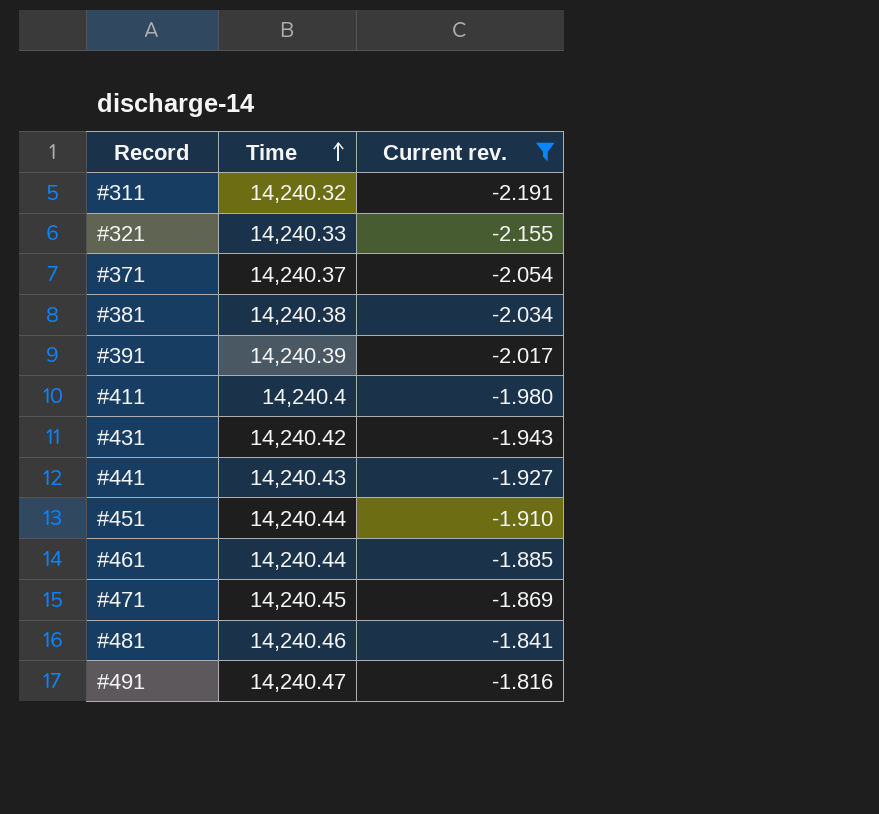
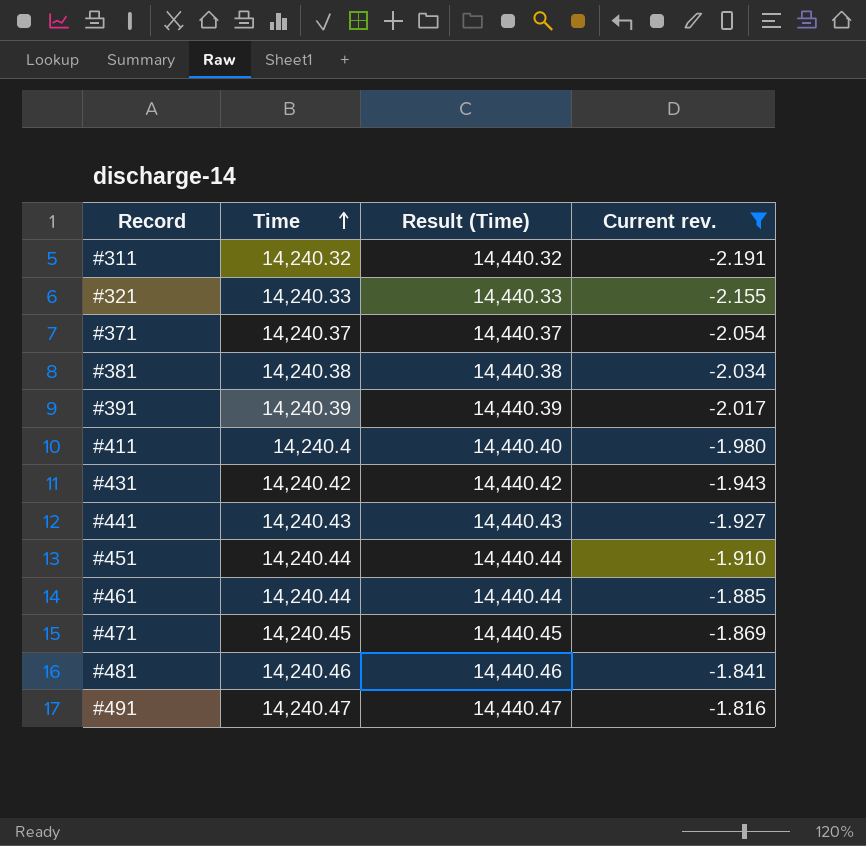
column Result (Time) | formula: none -> [Time] + 200

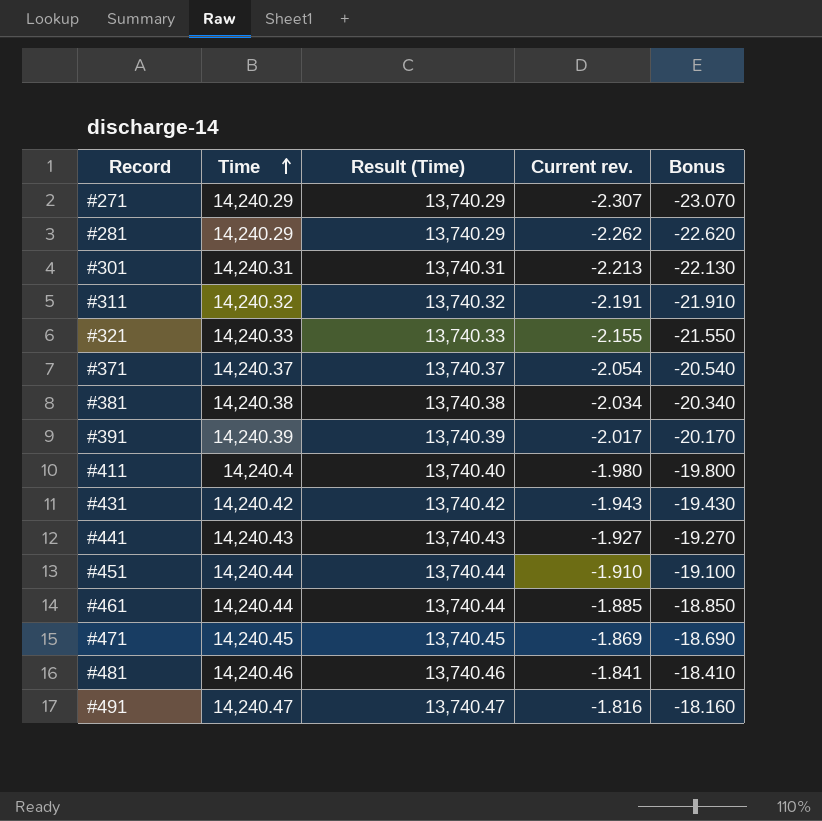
filter: Current rev. >= -2.191 -> none
column Result (Time) | formula: [Time] + 200 -> [Time] - 500
column Bonus | formula: none -> [Current rev.] * 10

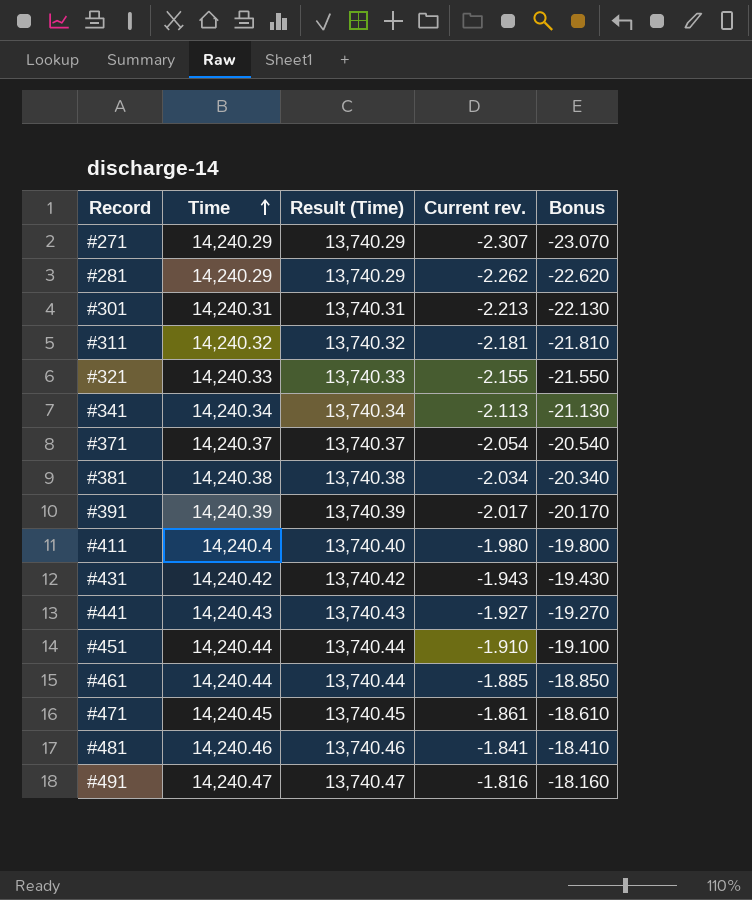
#311 | Current rev.: -2.191 -> -2.181
#311 | Bonus: -21.910 -> -21.810
row #341: none -> 14,240.34 | 13,740.34 | -2.113 | -21.130
#471 | Current rev.: -1.869 -> -1.861
#471 | Bonus: -18.690 -> -18.610

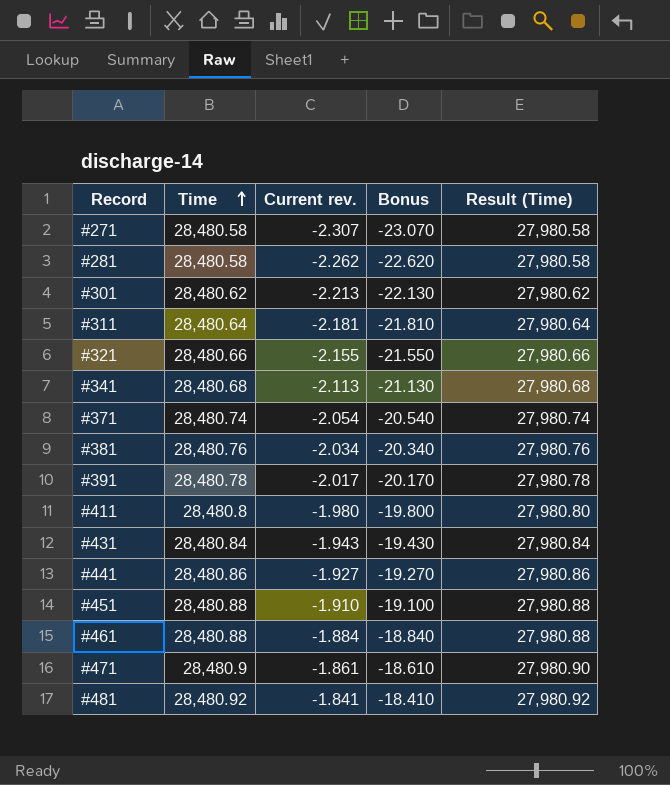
column Result (Time) | position: 3 -> 5
row #491: 14,240.47 | 13,740.47 | -1.816 | -18.160 -> none
#271 | Time: 14,240.29 -> 28,480.58
#271 | Result (Time): 13,740.29 -> 27,980.58
#281 | Time: 14,240.29 -> 28,480.58
#281 | Result (Time): 13,740.29 -> 27,980.58
#301 | Time: 14,240.31 -> 28,480.62
#301 | Result (Time): 13,740.31 -> 27,980.62
#311 | Time: 14,240.32 -> 28,480.64
#311 | Result (Time): 13,740.32 -> 27,980.64
#321 | Time: 14,240.33 -> 28,480.66
#321 | Result (Time): 13,740.33 -> 27,980.66
#341 | Time: 14,240.34 -> 28,480.68
#341 | Result (Time): 13,740.34 -> 27,980.68
#371 | Time: 14,240.37 -> 28,480.74
#371 | Result (Time): 13,740.37 -> 27,980.74
#381 | Time: 14,240.38 -> 28,480.76
#381 | Result (Time): 13,740.38 -> 27,980.76
#391 | Time: 14,240.39 -> 28,480.78
#391 | Result (Time): 13,740.39 -> 27,980.78
#411 | Time: 14,240.4 -> 28,480.8
#411 | Result (Time): 13,740.40 -> 27,980.80
#431 | Time: 14,240.42 -> 28,480.84
#431 | Result (Time): 13,740.42 -> 27,980.84
#441 | Time: 14,240.43 -> 28,480.86
#441 | Result (Time): 13,740.43 -> 27,980.86
#451 | Time: 14,240.44 -> 28,480.88
#451 | Result (Time): 13,740.44 -> 27,980.88
#461 | Time: 14,240.44 -> 28,480.88
#461 | Current rev.: -1.885 -> -1.884
#461 | Bonus: -18.850 -> -18.840
#461 | Result (Time): 13,740.44 -> 27,980.88
#471 | Time: 14,240.45 -> 28,480.9
#471 | Result (Time): 13,740.45 -> 27,980.90
#481 | Time: 14,240.46 -> 28,480.92
#481 | Result (Time): 13,740.46 -> 27,980.92

